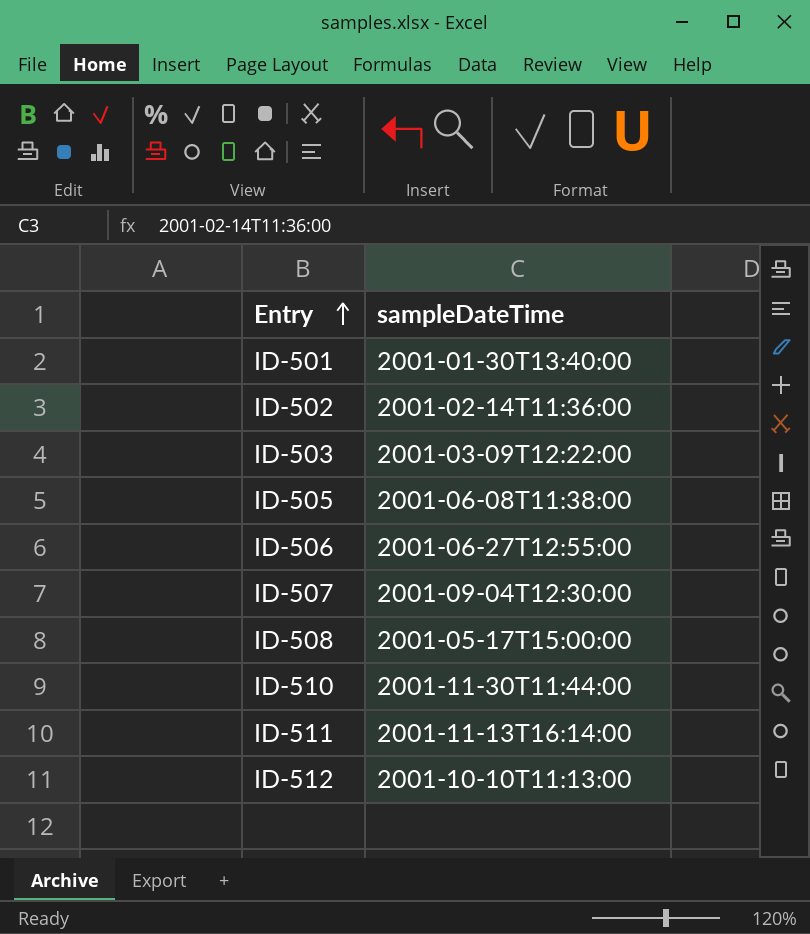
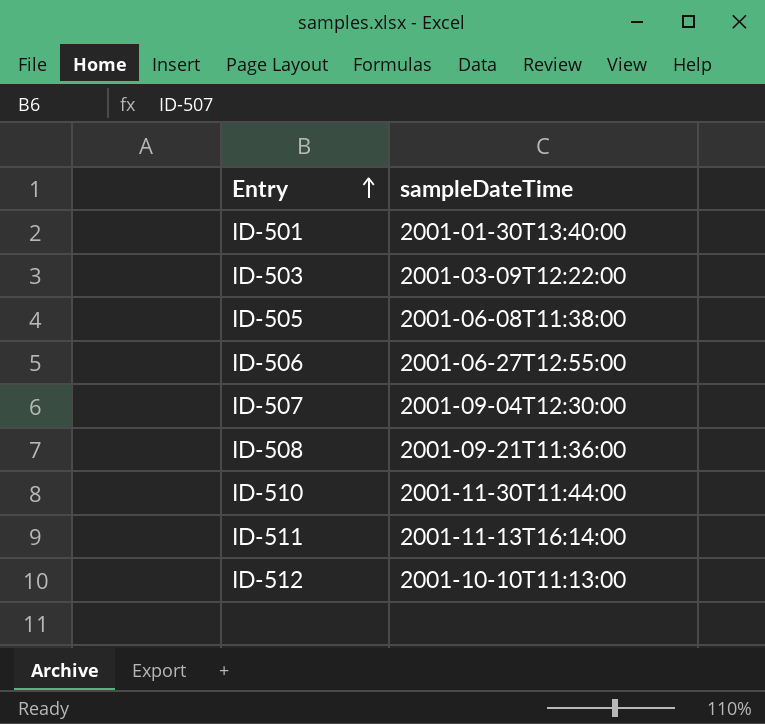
row ID-502: 2001-02-14T11:36:00 -> none
ID-508 | sampleDateTime: 2001-05-17T15:00:00 -> 2001-09-21T11:36:00

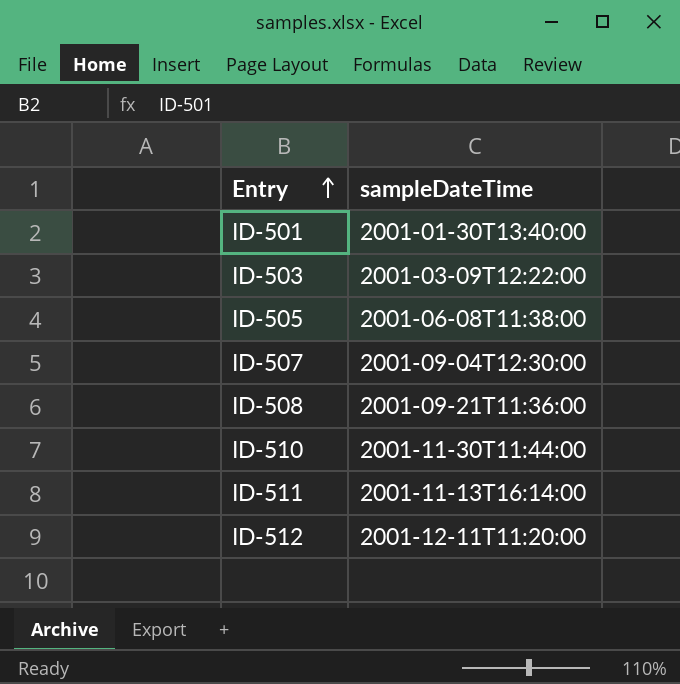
row ID-506: 2001-06-27T12:55:00 -> none
ID-512 | sampleDateTime: 2001-10-10T11:13:00 -> 2001-12-11T11:20:00

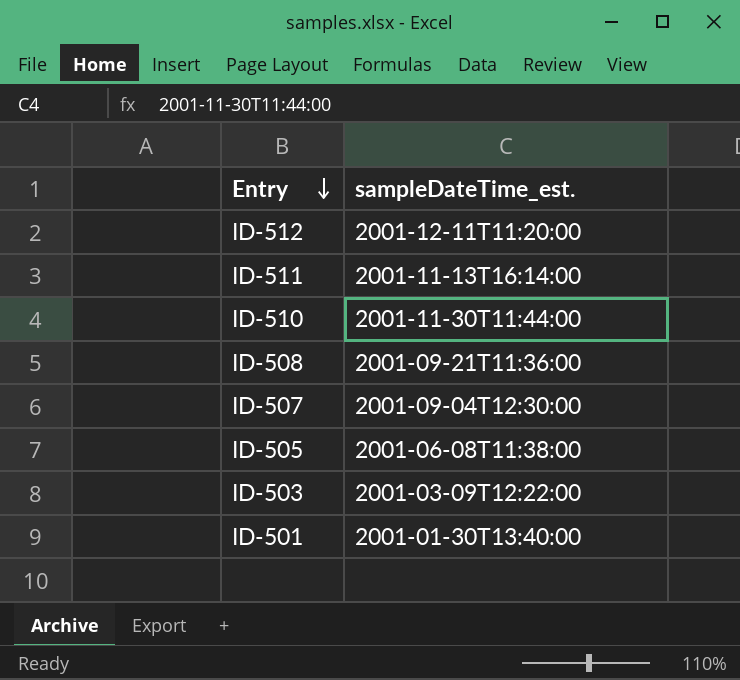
row order: Entry ascending -> Entry descending
column name: sampleDateTime -> sampleDateTime_est.

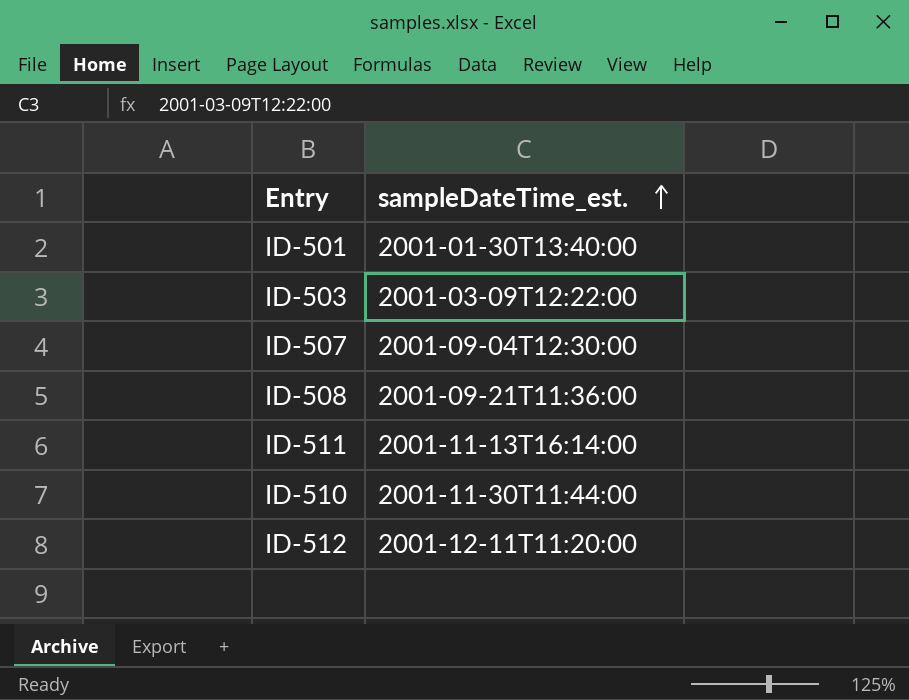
row order: Entry descending -> sampleDateTime_est. ascending
row ID-505: 2001-06-08T11:38:00 -> none

